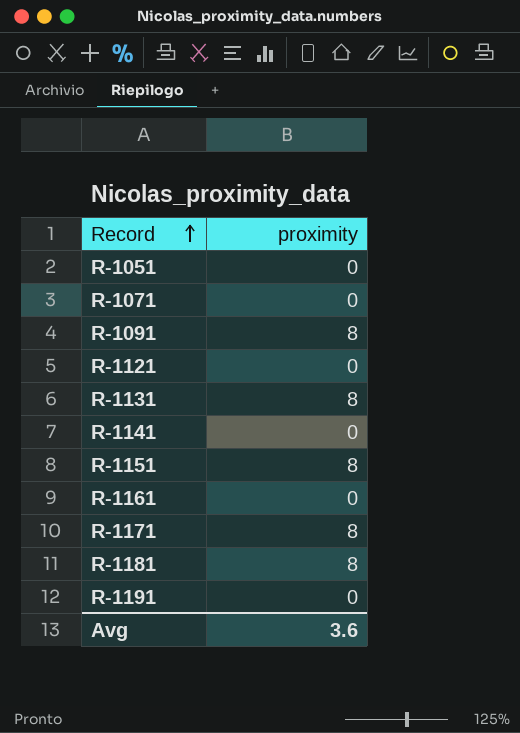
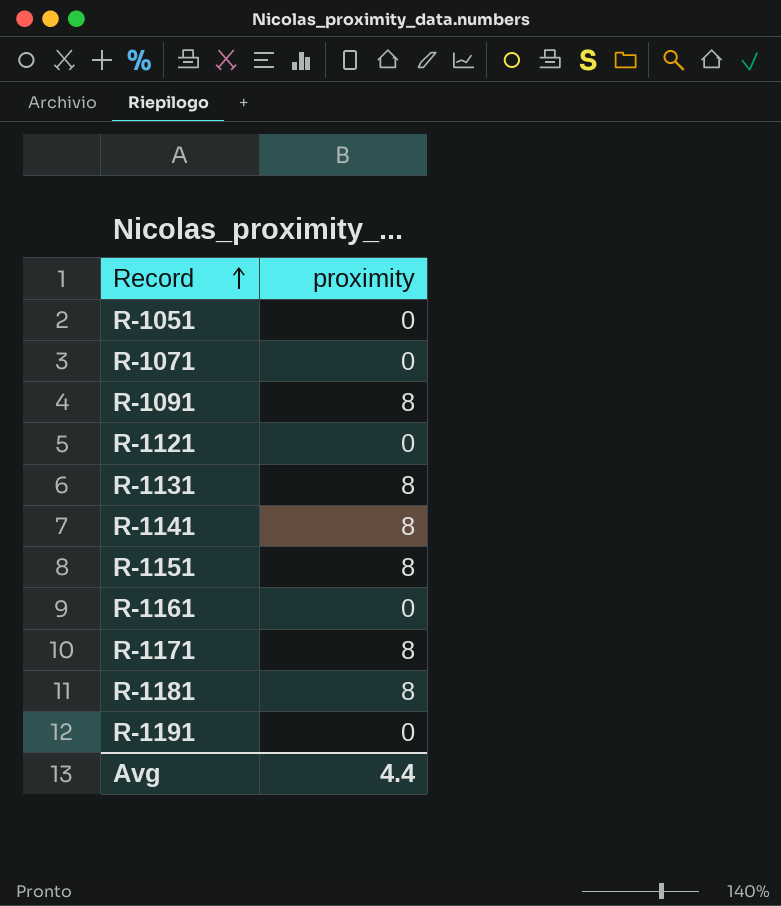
R-1141 | proximity: 0 -> 8
Avg | proximity: 3.6 -> 4.4

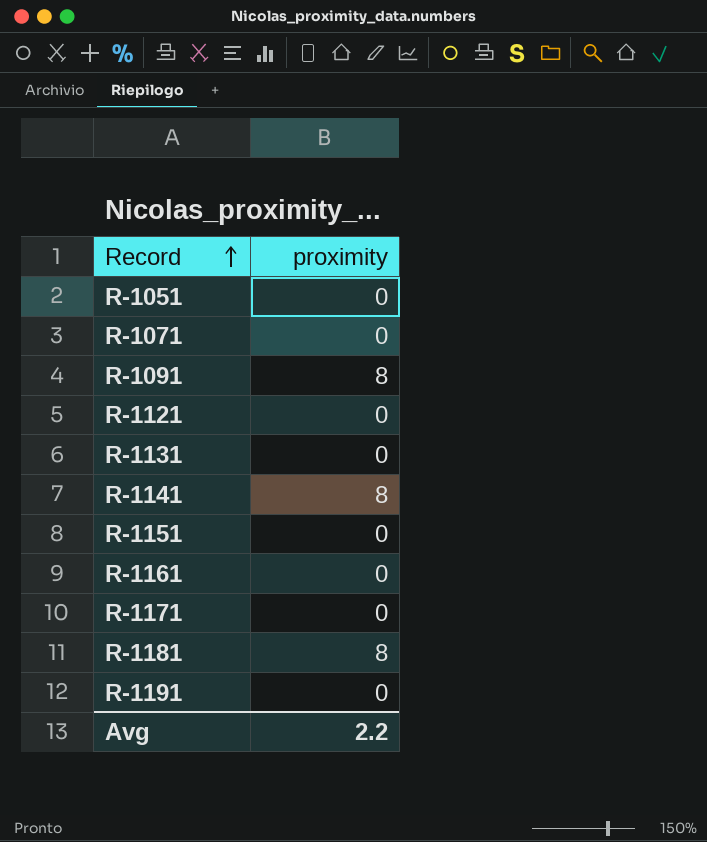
R-1131 | proximity: 8 -> 0
R-1151 | proximity: 8 -> 0
R-1171 | proximity: 8 -> 0
Avg | proximity: 4.4 -> 2.2

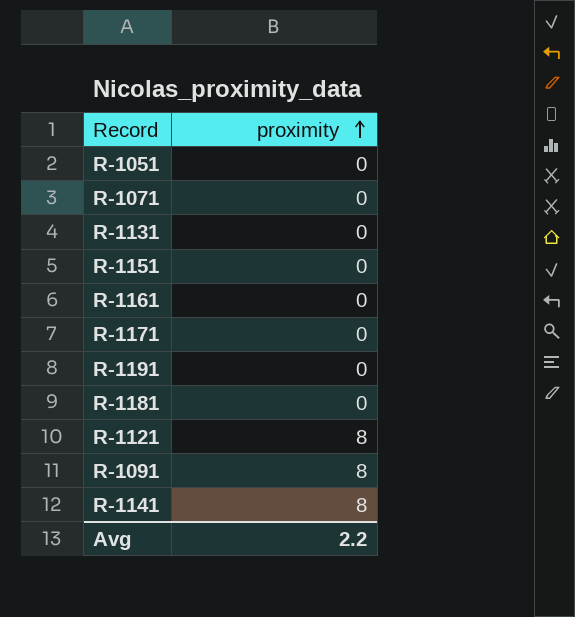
row order: Record ascending -> proximity ascending
R-1181 | proximity: 8 -> 0
R-1121 | proximity: 0 -> 8

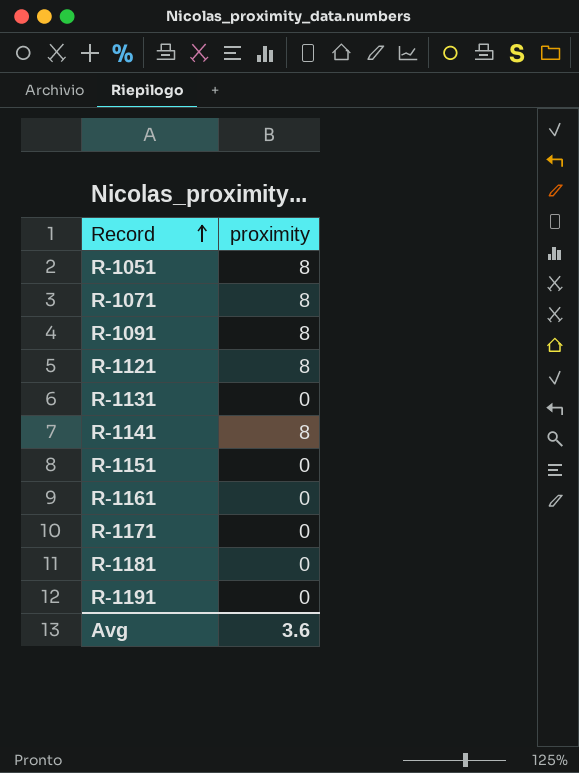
row order: proximity ascending -> Record ascending
R-1051 | proximity: 0 -> 8
R-1071 | proximity: 0 -> 8
Avg | proximity: 2.2 -> 3.6

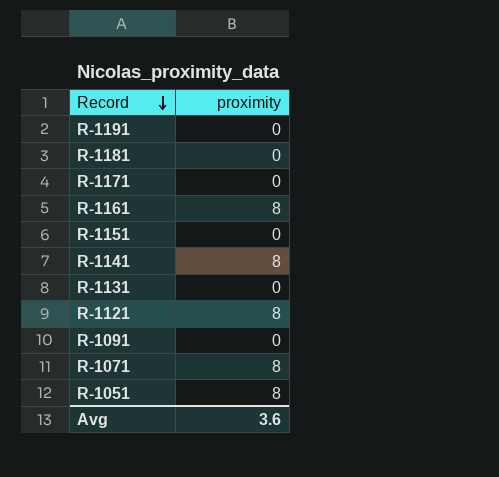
row order: Record ascending -> Record descending
R-1161 | proximity: 0 -> 8
R-1091 | proximity: 8 -> 0

